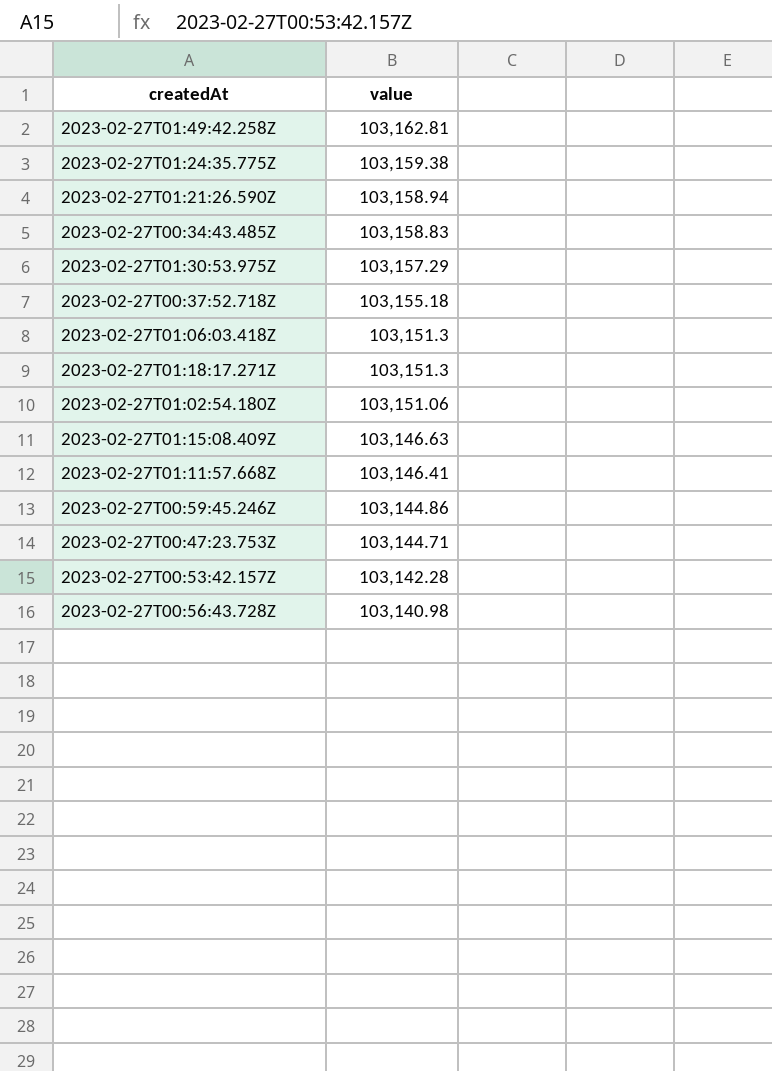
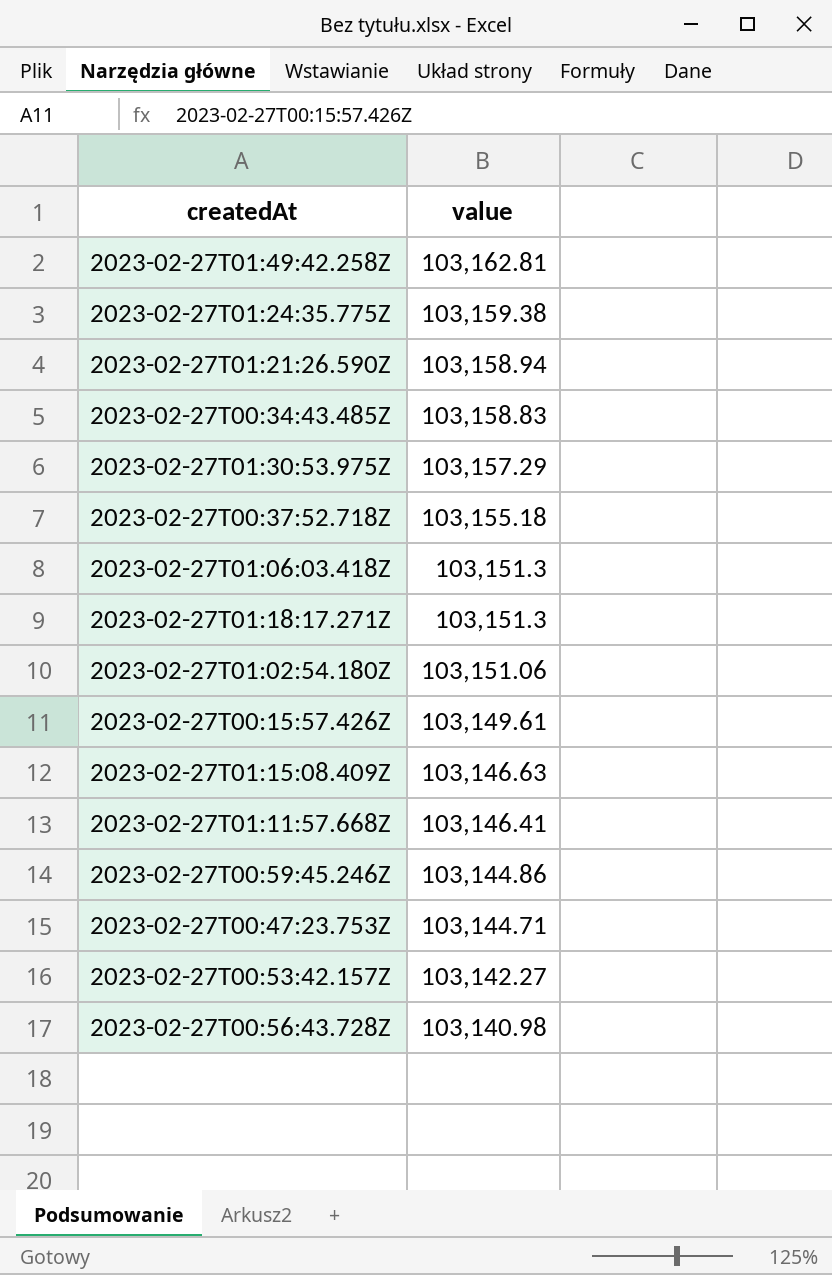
row 2023-02-27T00:15:57.426Z: none -> 103,149.61
2023-02-27T00:53:42.157Z | value: 103,142.28 -> 103,142.27

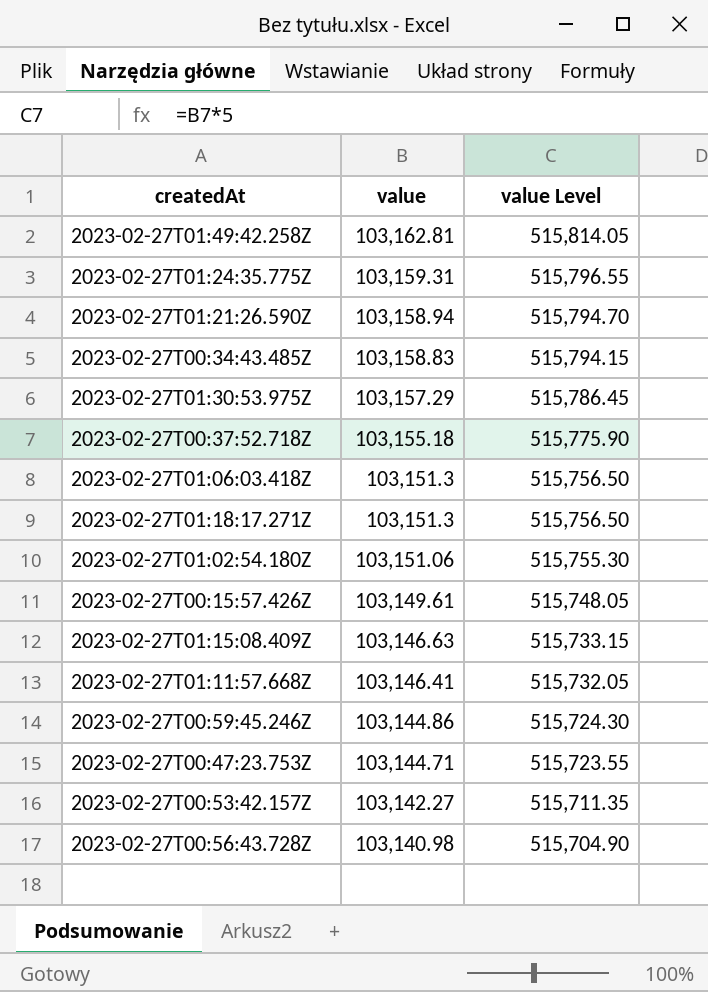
column value Level | formula: none -> [value] * 5
2023-02-27T01:24:35.775Z | value: 103,159.38 -> 103,159.31

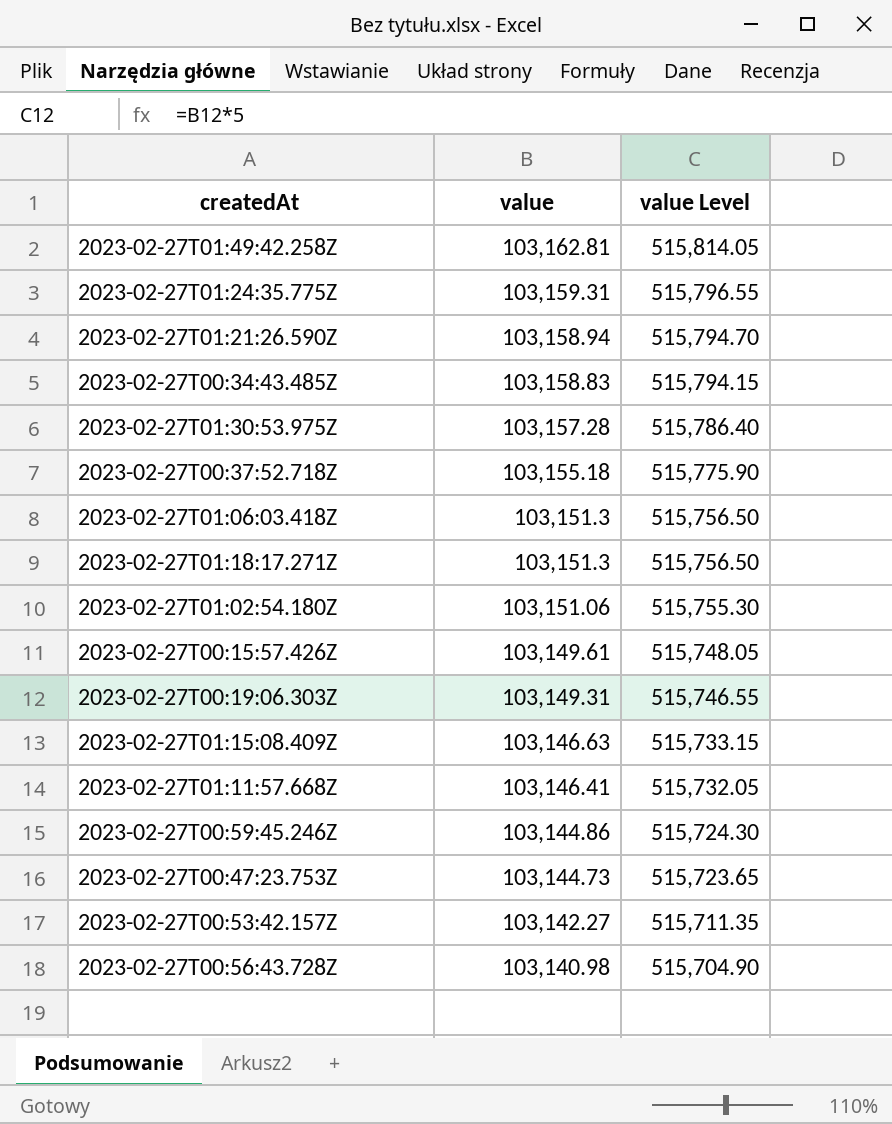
2023-02-27T01:30:53.975Z | value: 103,157.29 -> 103,157.28
2023-02-27T01:30:53.975Z | value Level: 515,786.45 -> 515,786.40
row 2023-02-27T00:19:06.303Z: none -> 103,149.31 | 515,746.55
2023-02-27T00:47:23.753Z | value: 103,144.71 -> 103,144.73
2023-02-27T00:47:23.753Z | value Level: 515,723.55 -> 515,723.65

